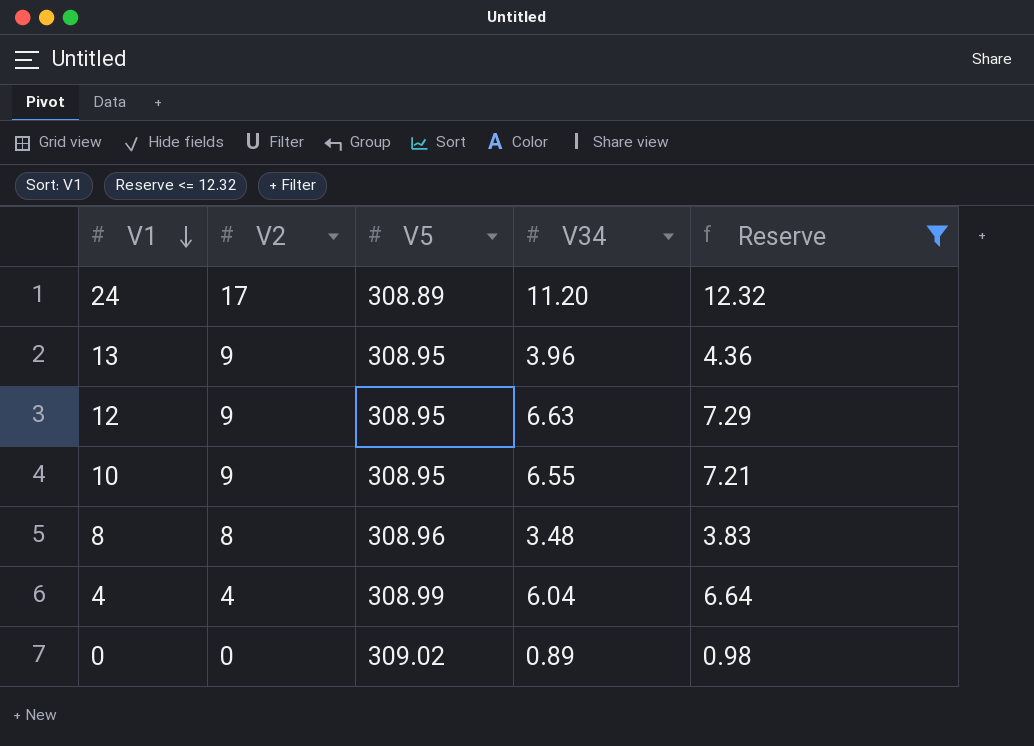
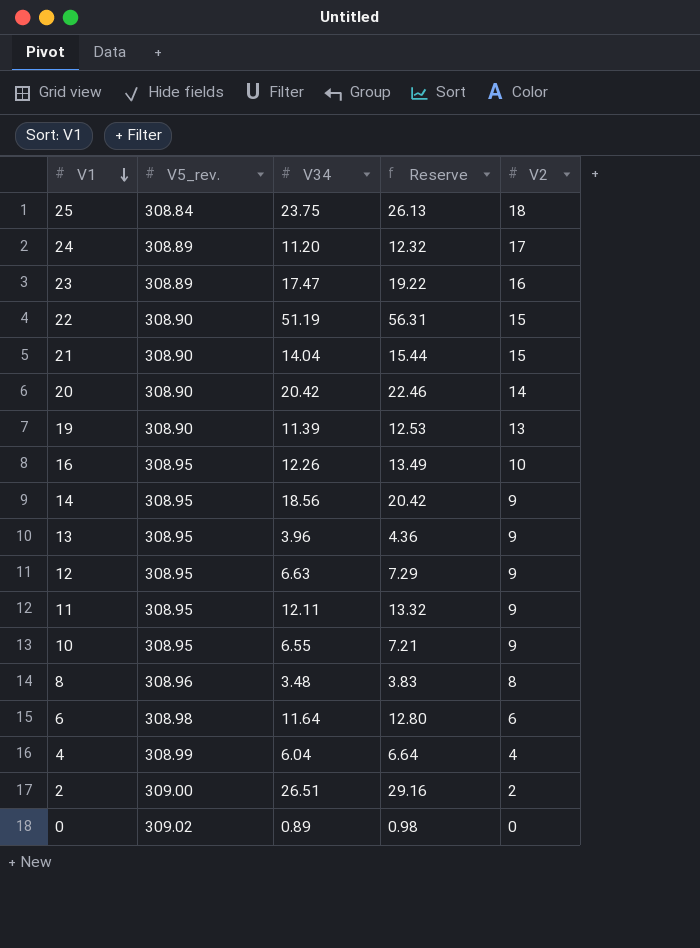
filter: Reserve <= 12.32 -> none
column name: V5 -> V5_rev.
column V2 | position: 2 -> 5

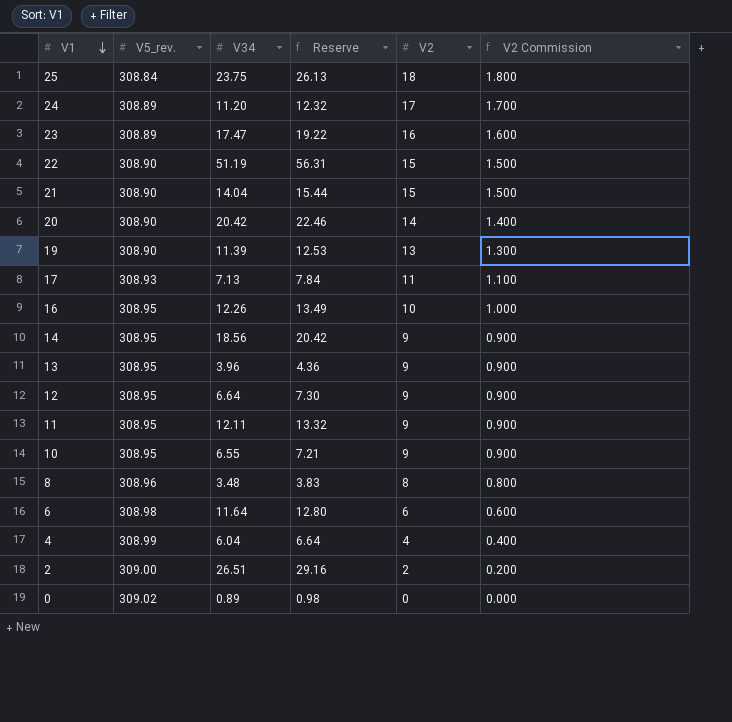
column V2 Commission | formula: none -> [V2] * 0.1
row 17: none -> 308.93 | 7.13 | 7.84 | 11 | 1.100
12 | V34: 6.63 -> 6.64
12 | Reserve: 7.29 -> 7.30

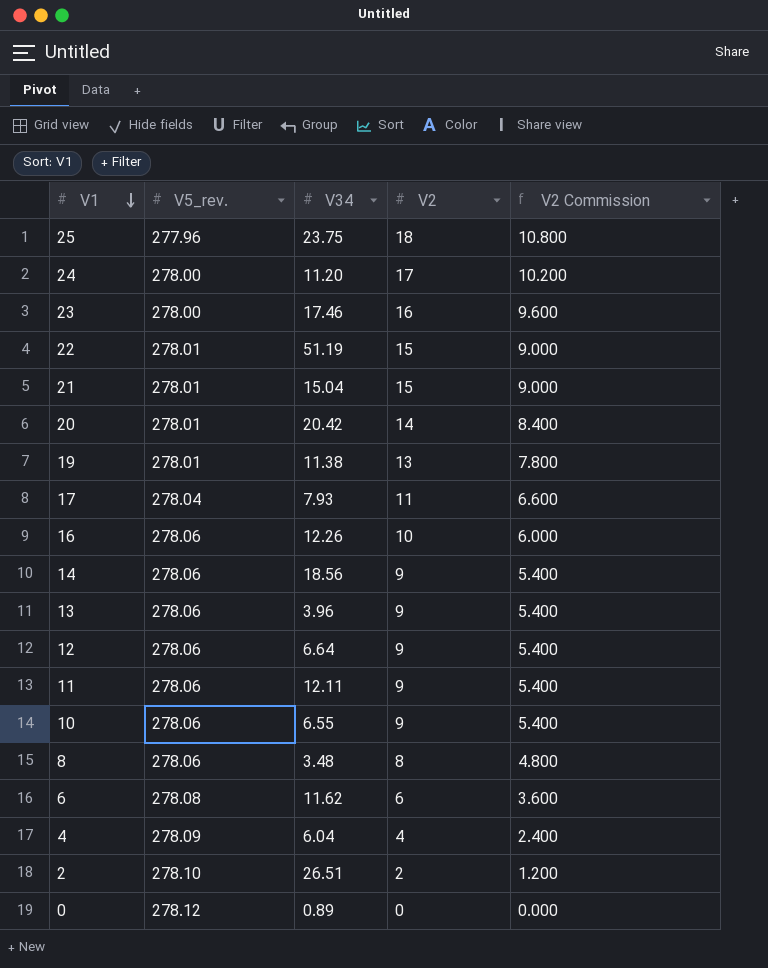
column Reserve | formula: [V34] * 1.1 -> none
column V2 Commission | formula: [V2] * 0.1 -> [V2] * 0.6
25 | V5_rev.: 308.84 -> 277.96
24 | V5_rev.: 308.89 -> 278.00
23 | V5_rev.: 308.89 -> 278.00
23 | V34: 17.47 -> 17.46
22 | V5_rev.: 308.90 -> 278.01
21 | V5_rev.: 308.90 -> 278.01
21 | V34: 14.04 -> 15.04
20 | V5_rev.: 308.90 -> 278.01
19 | V5_rev.: 308.90 -> 278.01
19 | V34: 11.39 -> 11.38
17 | V5_rev.: 308.93 -> 278.04
17 | V34: 7.13 -> 7.93
16 | V5_rev.: 308.95 -> 278.06
14 | V5_rev.: 308.95 -> 278.06
13 | V5_rev.: 308.95 -> 278.06
12 | V5_rev.: 308.95 -> 278.06
11 | V5_rev.: 308.95 -> 278.06
10 | V5_rev.: 308.95 -> 278.06
8 | V5_rev.: 308.96 -> 278.06
6 | V5_rev.: 308.98 -> 278.08
6 | V34: 11.64 -> 11.62
4 | V5_rev.: 308.99 -> 278.09
2 | V5_rev.: 309.00 -> 278.10
0 | V5_rev.: 309.02 -> 278.12

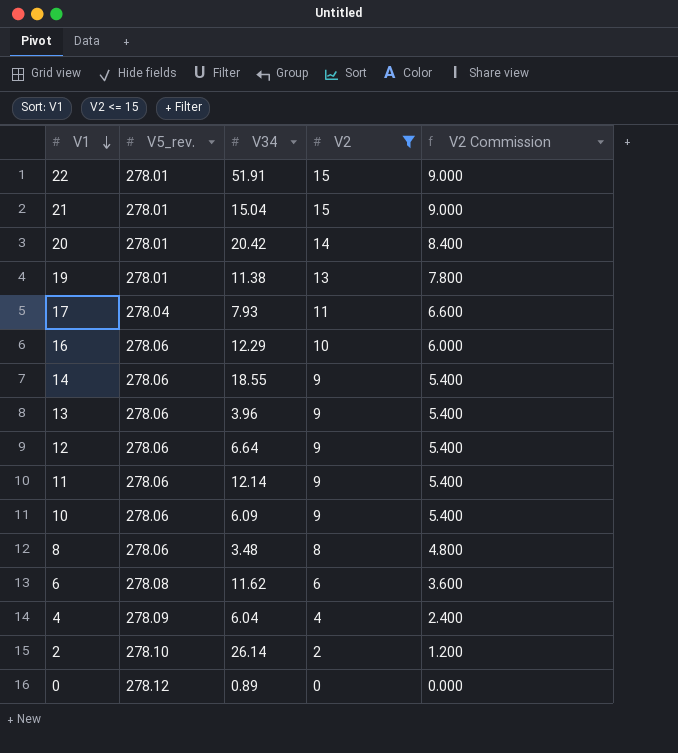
filter: none -> V2 <= 15
22 | V34: 51.19 -> 51.91
16 | V34: 12.26 -> 12.29
14 | V34: 18.56 -> 18.55
11 | V34: 12.11 -> 12.14
10 | V34: 6.55 -> 6.09
2 | V34: 26.51 -> 26.14

